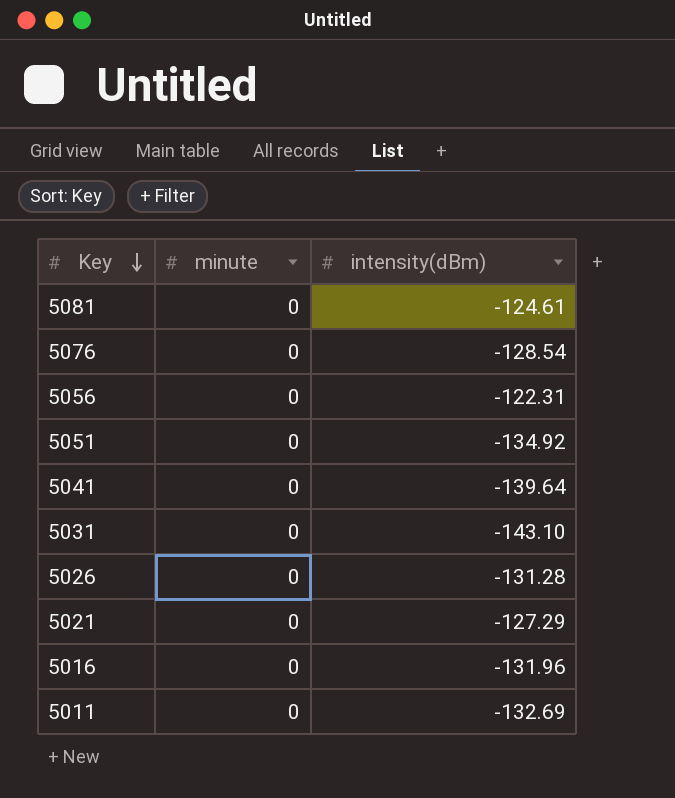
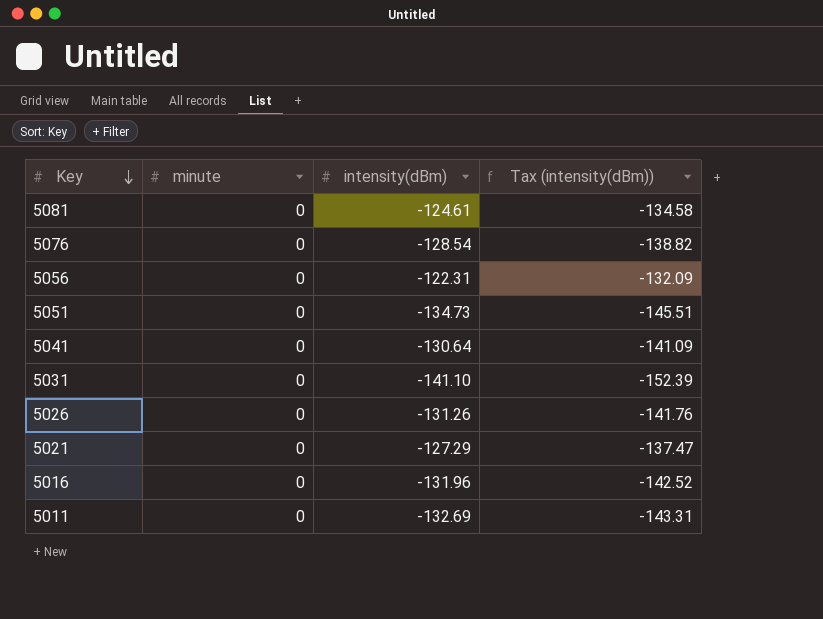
column Tax (intensity(dBm)) | formula: none -> [intensity(dBm)] * 1.08
5051 | intensity(dBm): -134.92 -> -134.73
5041 | intensity(dBm): -139.64 -> -130.64
5031 | intensity(dBm): -143.10 -> -141.10
5026 | intensity(dBm): -131.28 -> -131.26

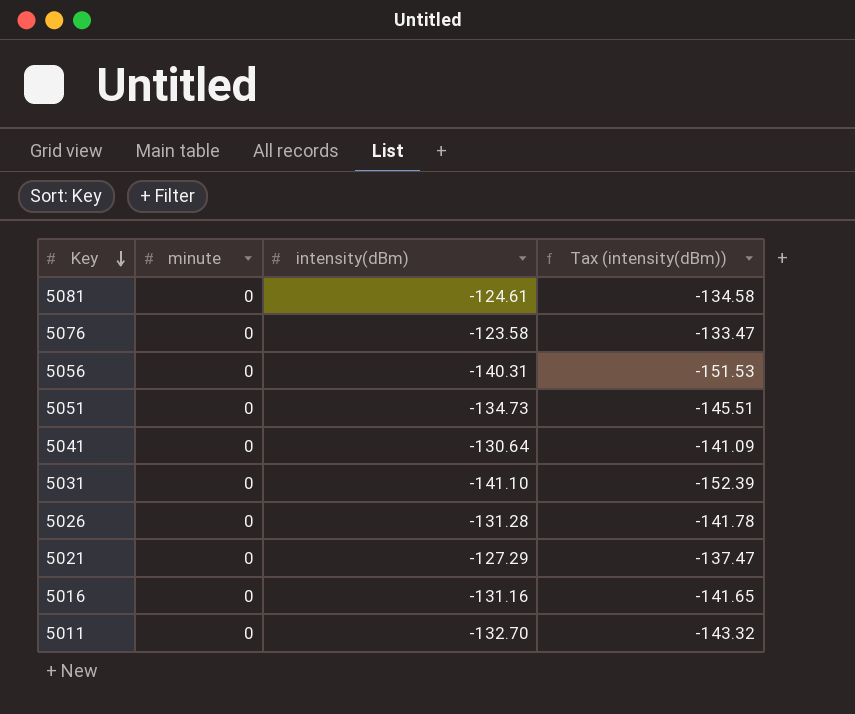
5076 | intensity(dBm): -128.54 -> -123.58
5076 | Tax (intensity(dBm)): -138.82 -> -133.47
5056 | intensity(dBm): -122.31 -> -140.31
5056 | Tax (intensity(dBm)): -132.09 -> -151.53
5026 | intensity(dBm): -131.26 -> -131.28
5026 | Tax (intensity(dBm)): -141.76 -> -141.78
5016 | intensity(dBm): -131.96 -> -131.16
5016 | Tax (intensity(dBm)): -142.52 -> -141.65
5011 | intensity(dBm): -132.69 -> -132.70
5011 | Tax (intensity(dBm)): -143.31 -> -143.32

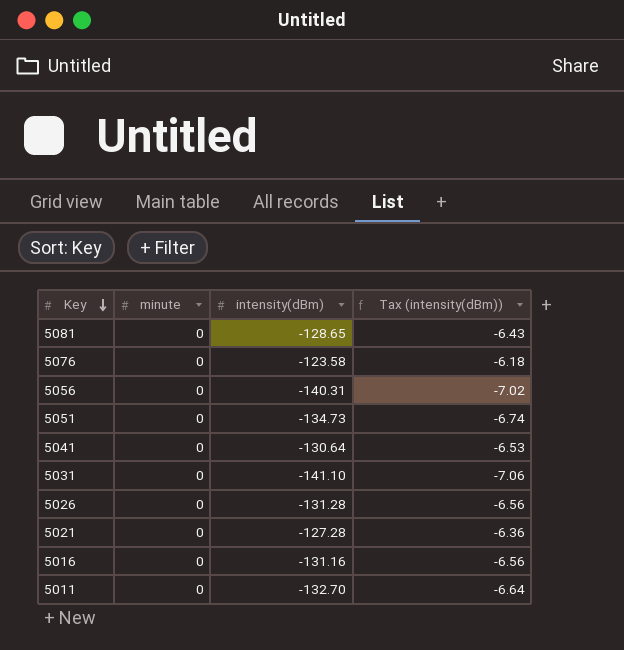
column Tax (intensity(dBm)) | formula: [intensity(dBm)] * 1.08 -> [intensity(dBm)] * 0.05
5081 | intensity(dBm): -124.61 -> -128.65
5021 | intensity(dBm): -127.29 -> -127.28

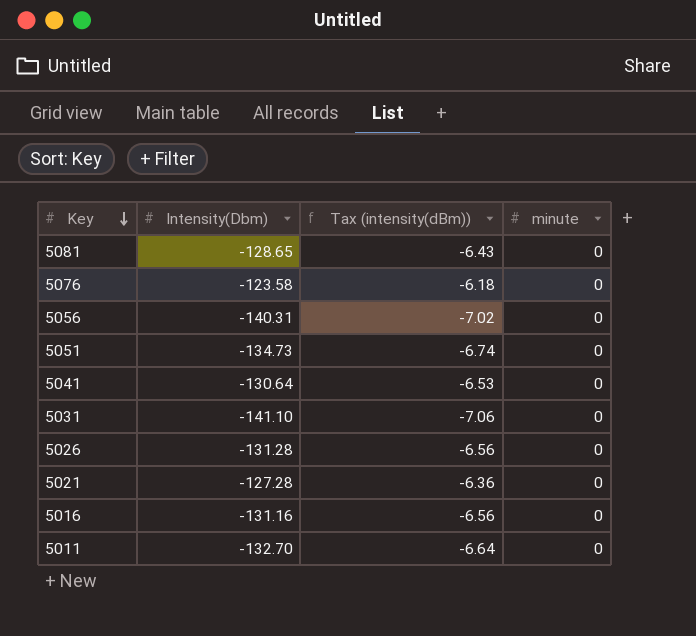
column name: intensity(dBm) -> Intensity(Dbm)
column minute | position: 2 -> 4

